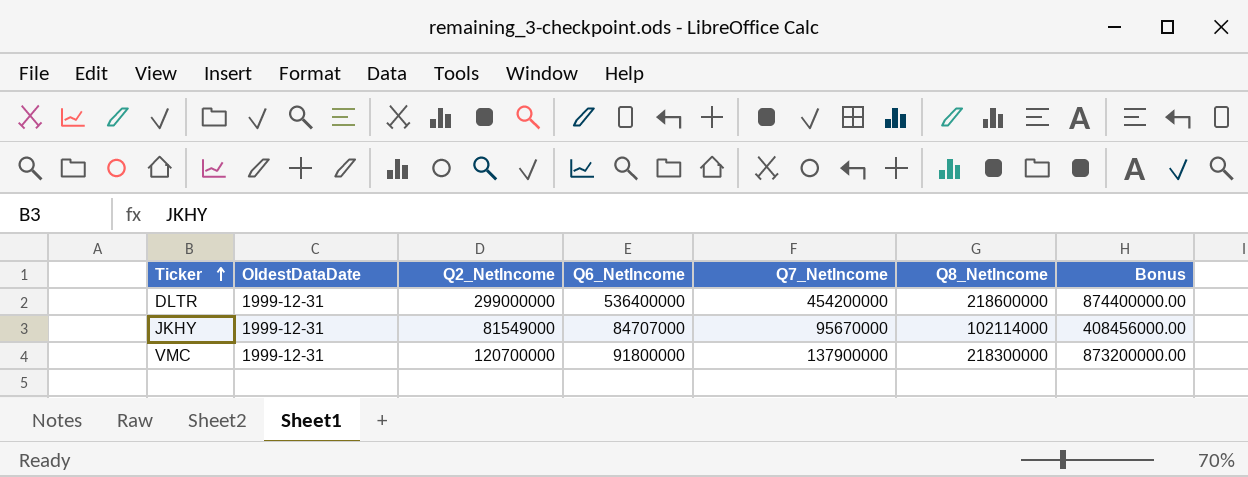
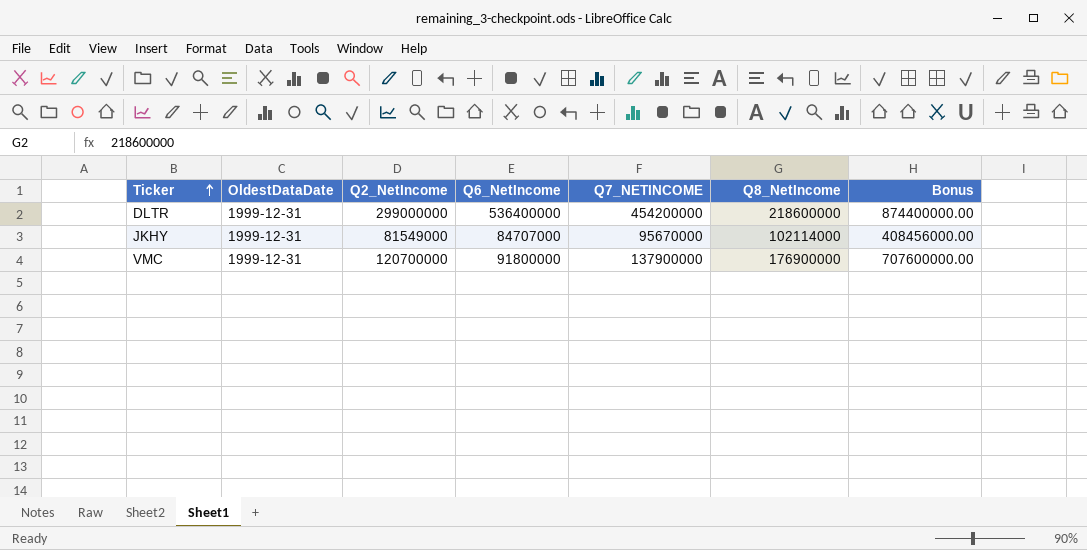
column name: Q7_NetIncome -> Q7_NETINCOME
VMC | Q8_NetIncome: 218300000 -> 176900000
VMC | Bonus: 873200000.00 -> 707600000.00

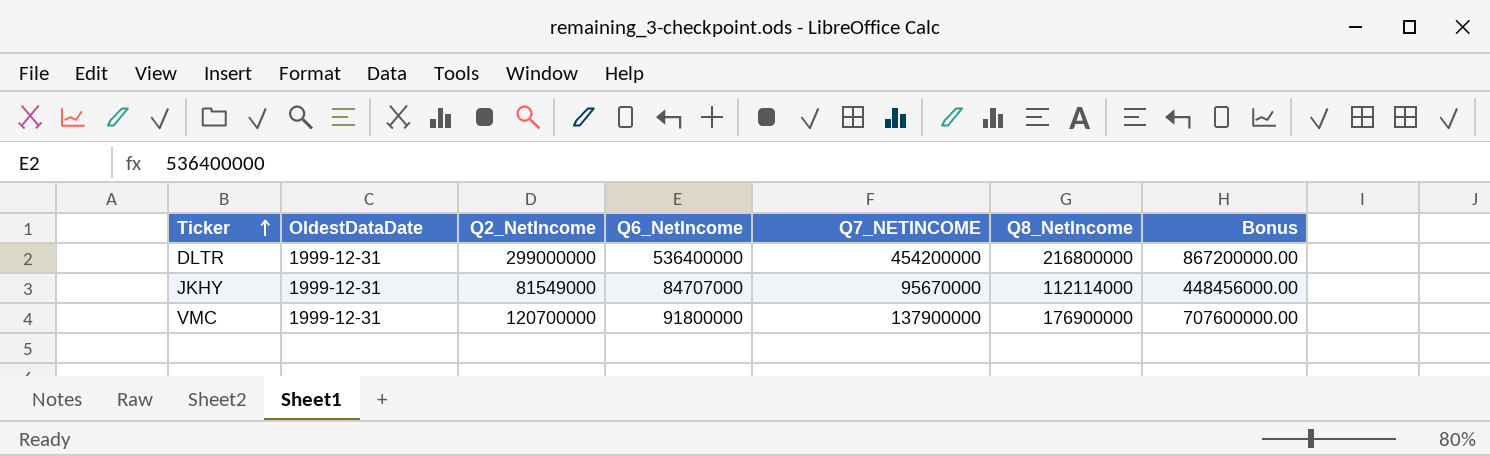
DLTR | Q8_NetIncome: 218600000 -> 216800000
DLTR | Bonus: 874400000.00 -> 867200000.00
JKHY | Q8_NetIncome: 102114000 -> 112114000
JKHY | Bonus: 408456000.00 -> 448456000.00

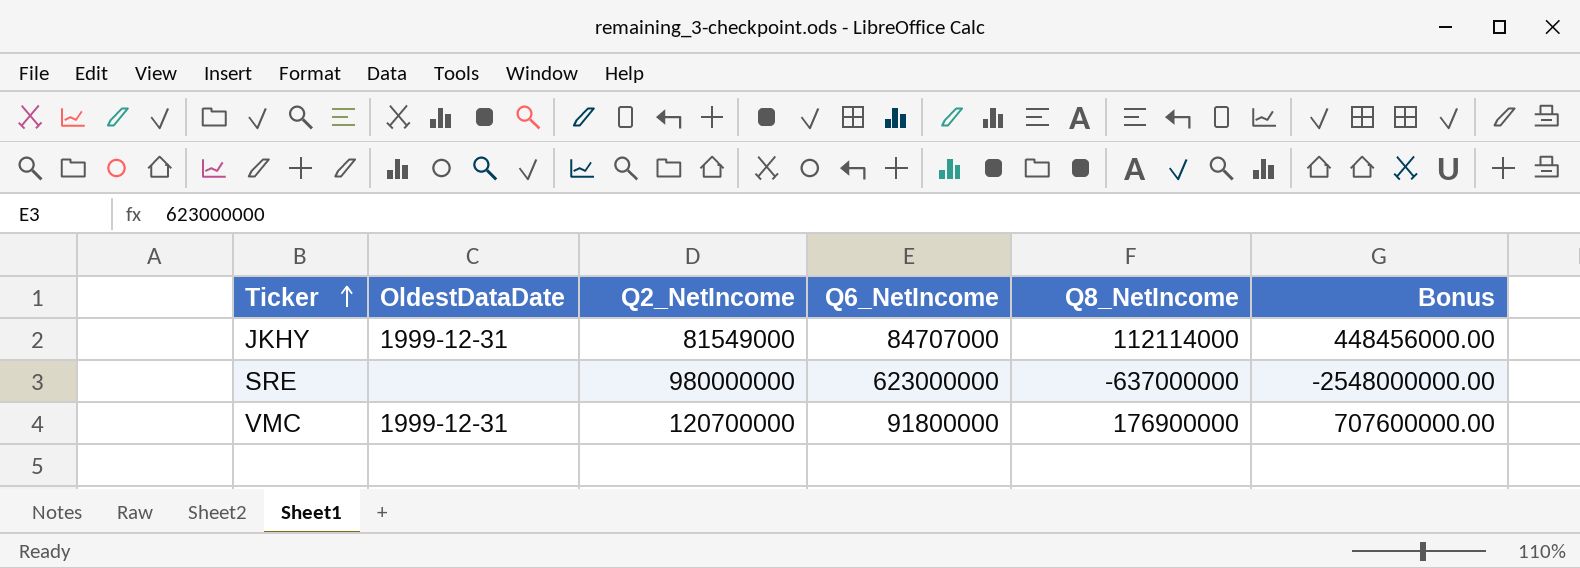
column Q7_NETINCOME | position: 5 -> none
row DLTR: 1999-12-31 | 299000000 | 536400000 | 454200000 | 216800000 | 867200000.00 -> none
row SRE: none -> none | 980000000 | 623000000 | -637000000 | -2548000000.00

